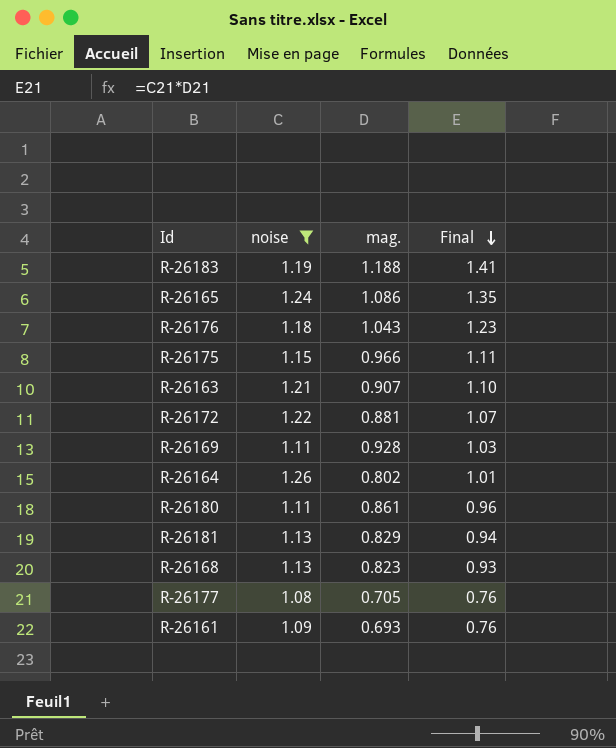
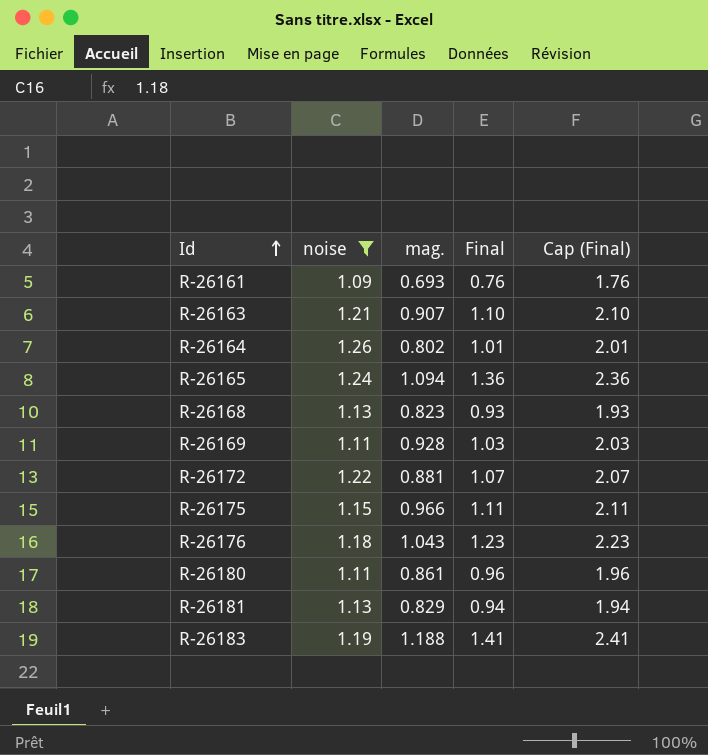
row order: Final descending -> Id ascending
column Cap (Final) | formula: none -> [Final] + 1
row R-26177: 1.08 | 0.705 | 0.76 -> none
R-26165 | mag.: 1.086 -> 1.094
R-26165 | Final: 1.35 -> 1.36

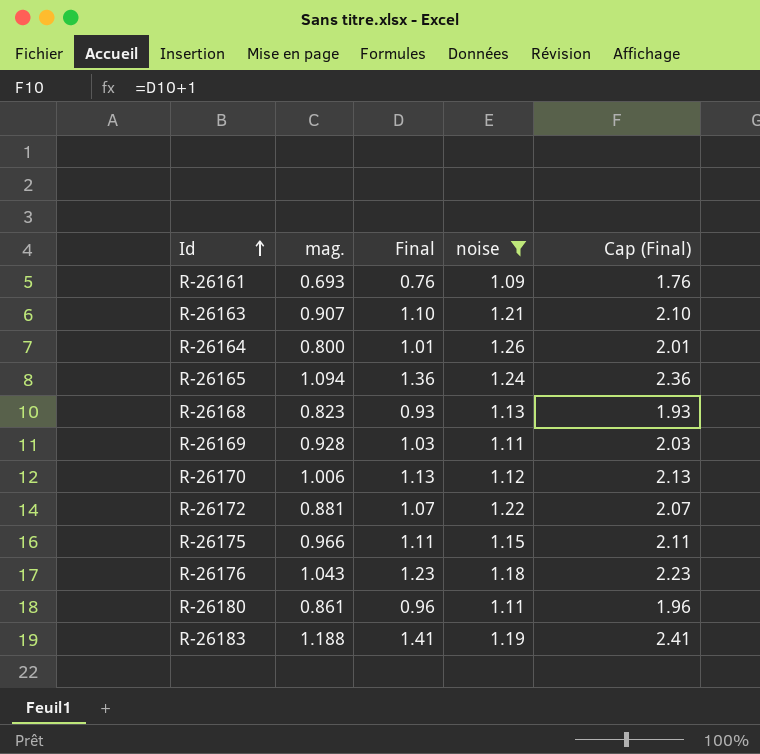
column noise | position: 2 -> 4
row R-26181: 1.13 | 0.829 | 0.94 | 1.94 -> none
R-26164 | mag.: 0.802 -> 0.800
row R-26170: none -> 1.006 | 1.13 | 1.12 | 2.13

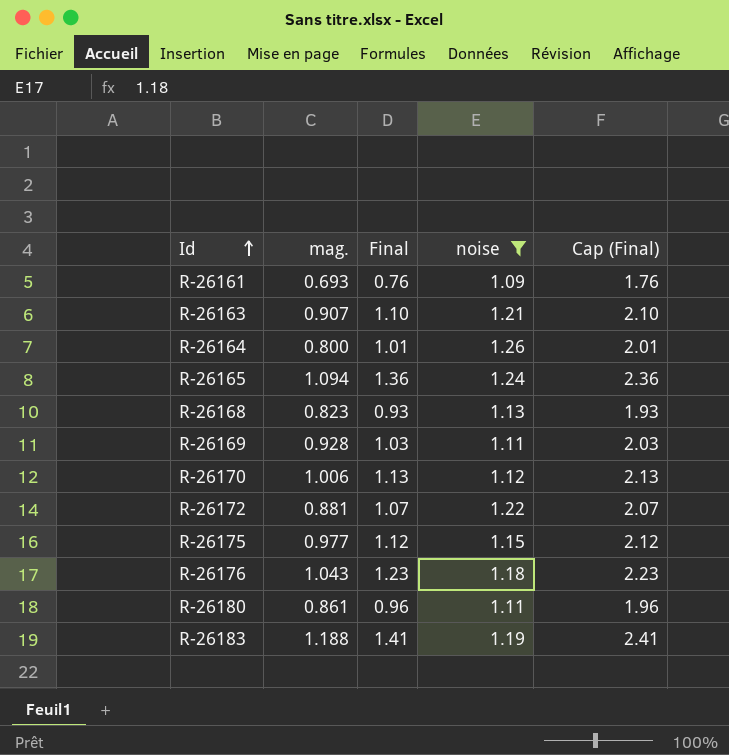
R-26175 | mag.: 0.966 -> 0.977
R-26175 | Final: 1.11 -> 1.12
R-26175 | Cap (Final): 2.11 -> 2.12

